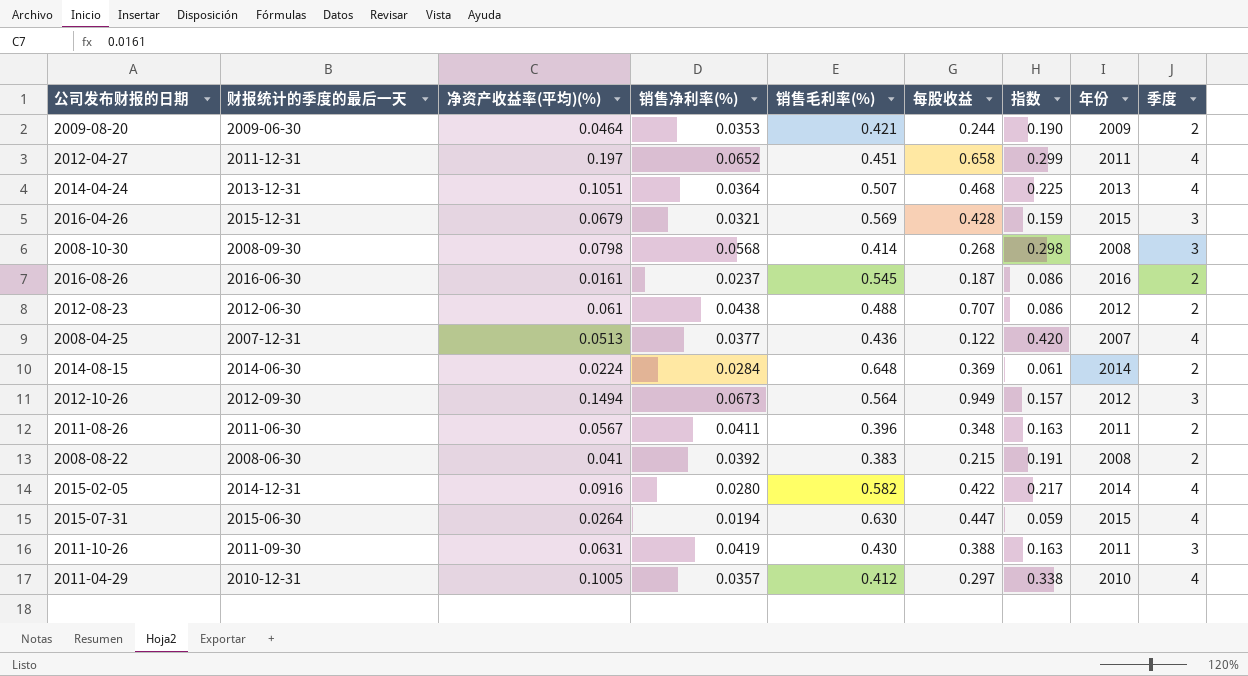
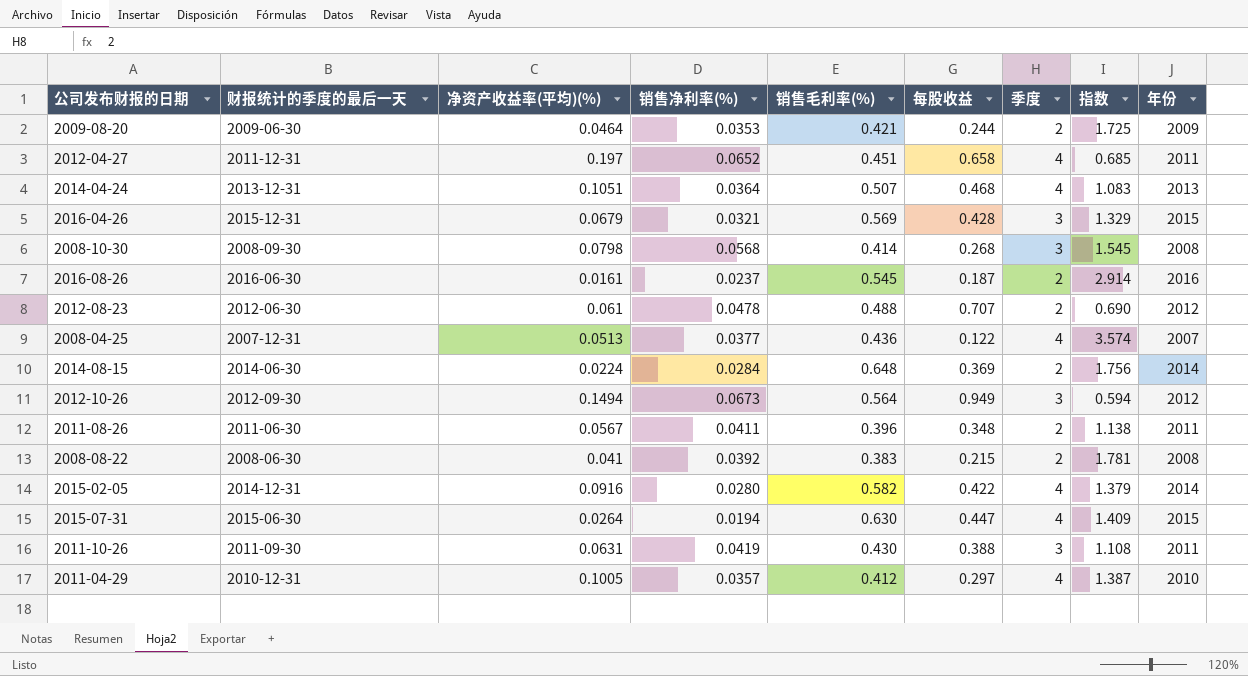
column 季度 | position: 9 -> 7
column 指数 | formula: [净资产收益率(平均)(%)] / [每股收益] -> [销售毛利率(%)] / [每股收益]
2012-08-23 | 销售净利率(%): 0.0438 -> 0.0478

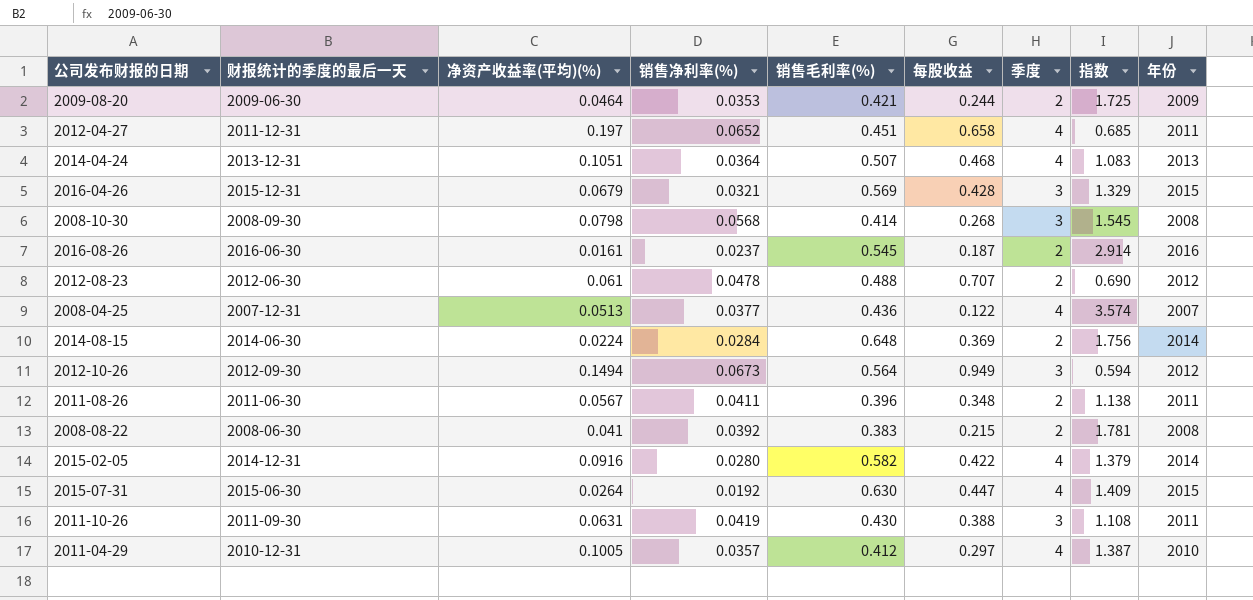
2015-07-31 | 销售净利率(%): 0.0194 -> 0.0192

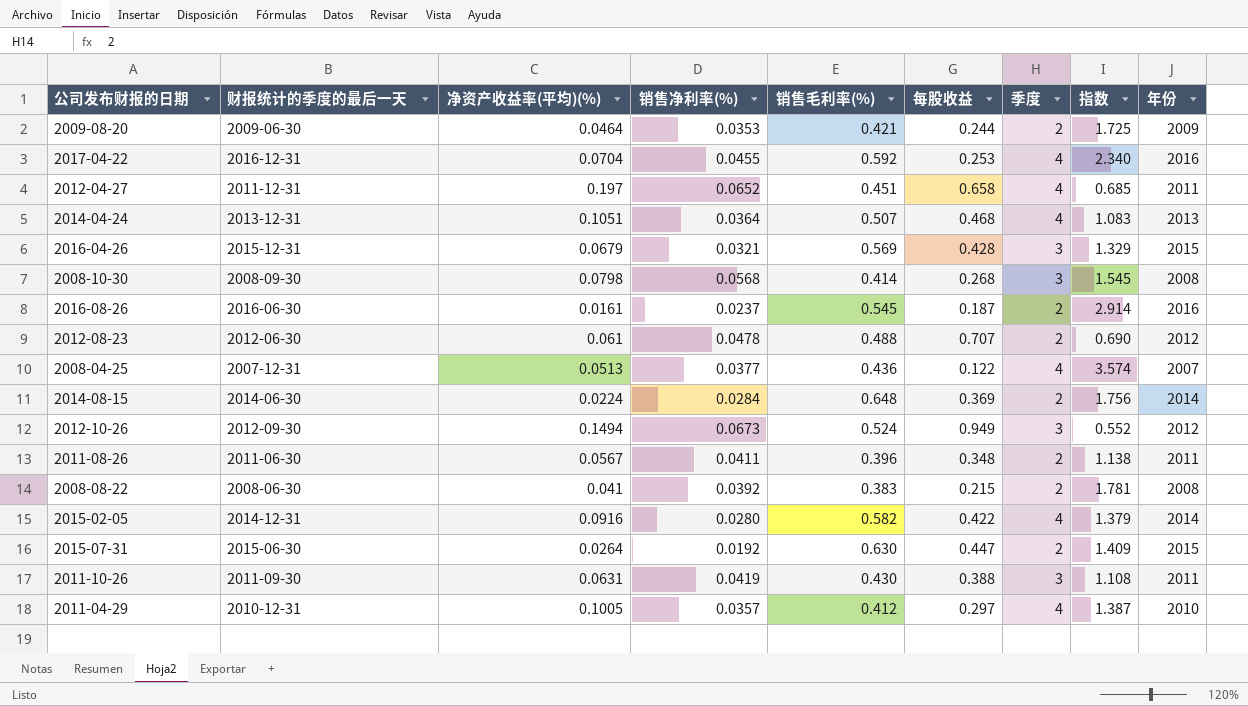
row 2017-04-22: none -> 2016-12-31 | 0.0704 | 0.0455 | 0.592 | 0.253 | 4 | 2.340 | 2016
2012-10-26 | 销售毛利率(%): 0.564 -> 0.524
2012-10-26 | 指数: 0.594 -> 0.552
2015-07-31 | 季度: 4 -> 2

